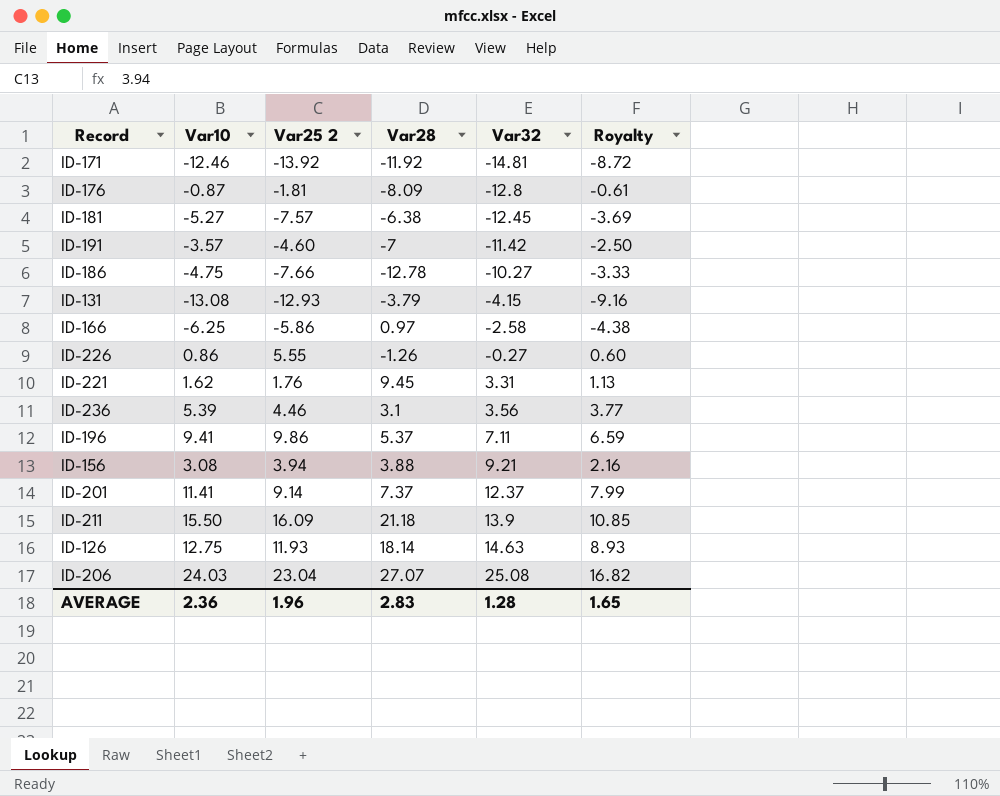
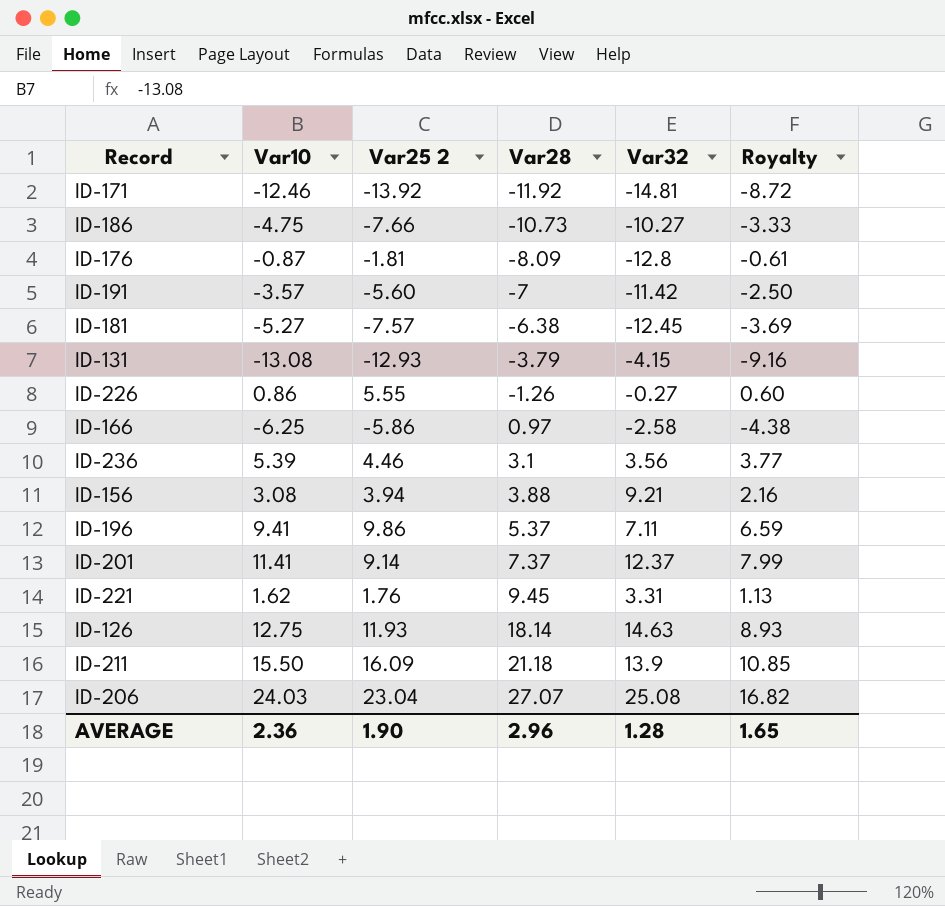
row order: Var32 ascending -> Var28 ascending
ID-186 | Var28: -12.78 -> -10.73
ID-191 | Var25 2: -4.60 -> -5.60
AVERAGE | Var25 2: 1.96 -> 1.90
AVERAGE | Var28: 2.83 -> 2.96

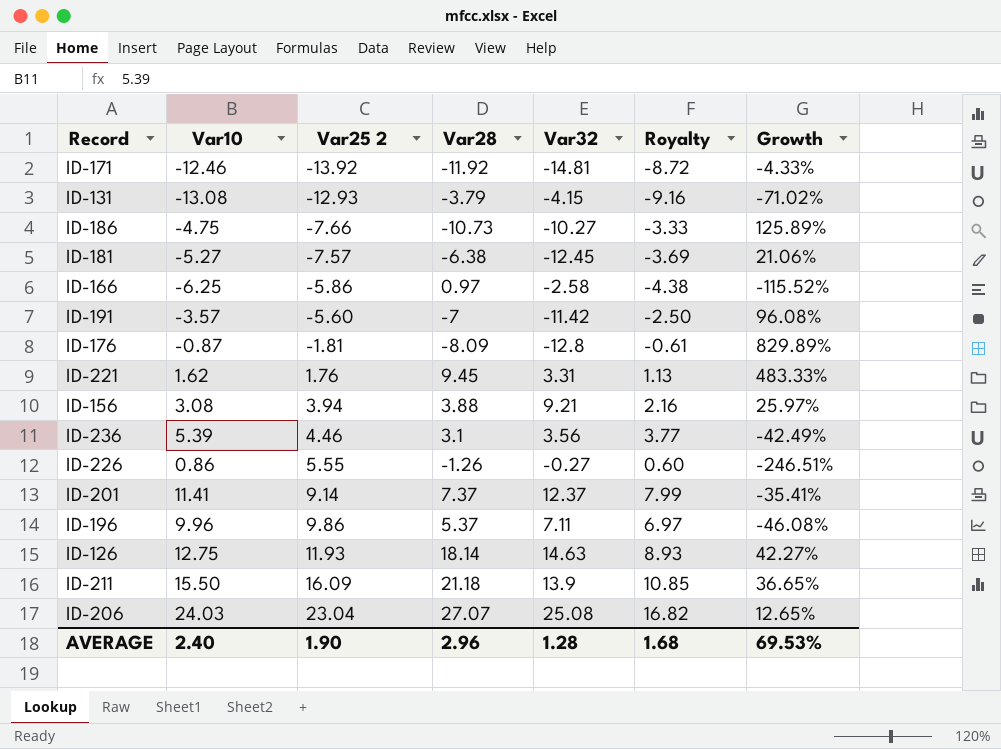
row order: Var28 ascending -> Var25 2 ascending
column Growth | formula: none -> ([Var28] - [Var10]) / [Var10]
ID-196 | Var10: 9.41 -> 9.96
ID-196 | Royalty: 6.59 -> 6.97
AVERAGE | Var10: 2.36 -> 2.40
AVERAGE | Royalty: 1.65 -> 1.68

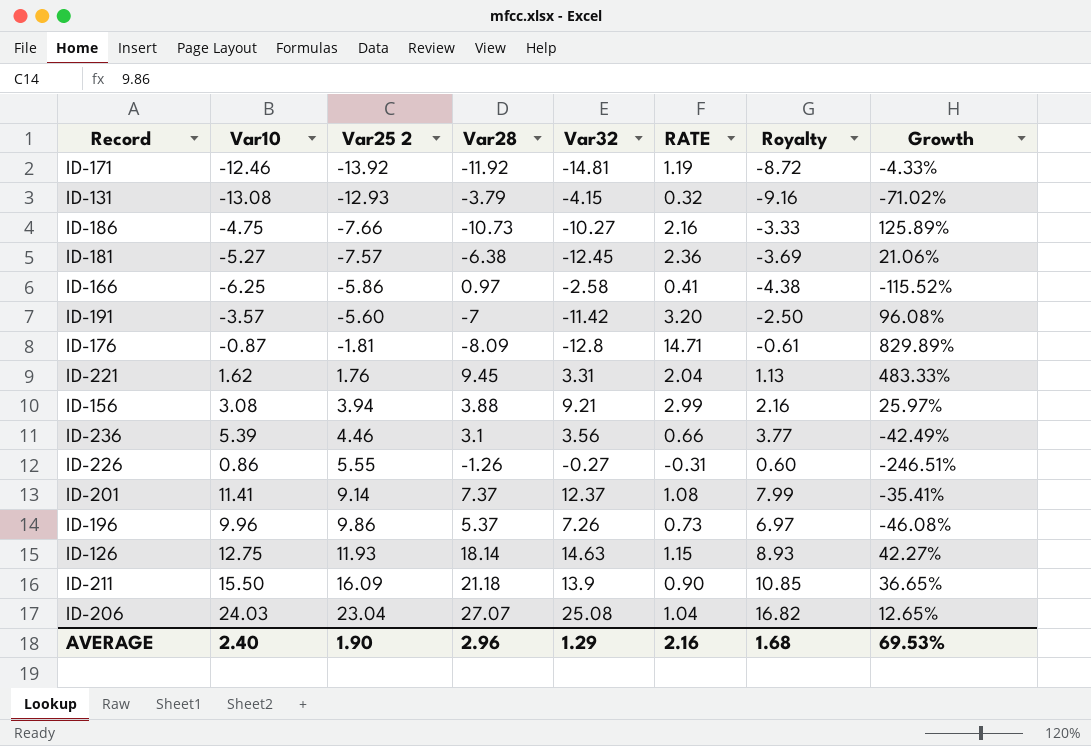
column RATE | formula: none -> [Var32] / [Var10]
ID-196 | Var32: 7.11 -> 7.26
AVERAGE | Var32: 1.28 -> 1.29

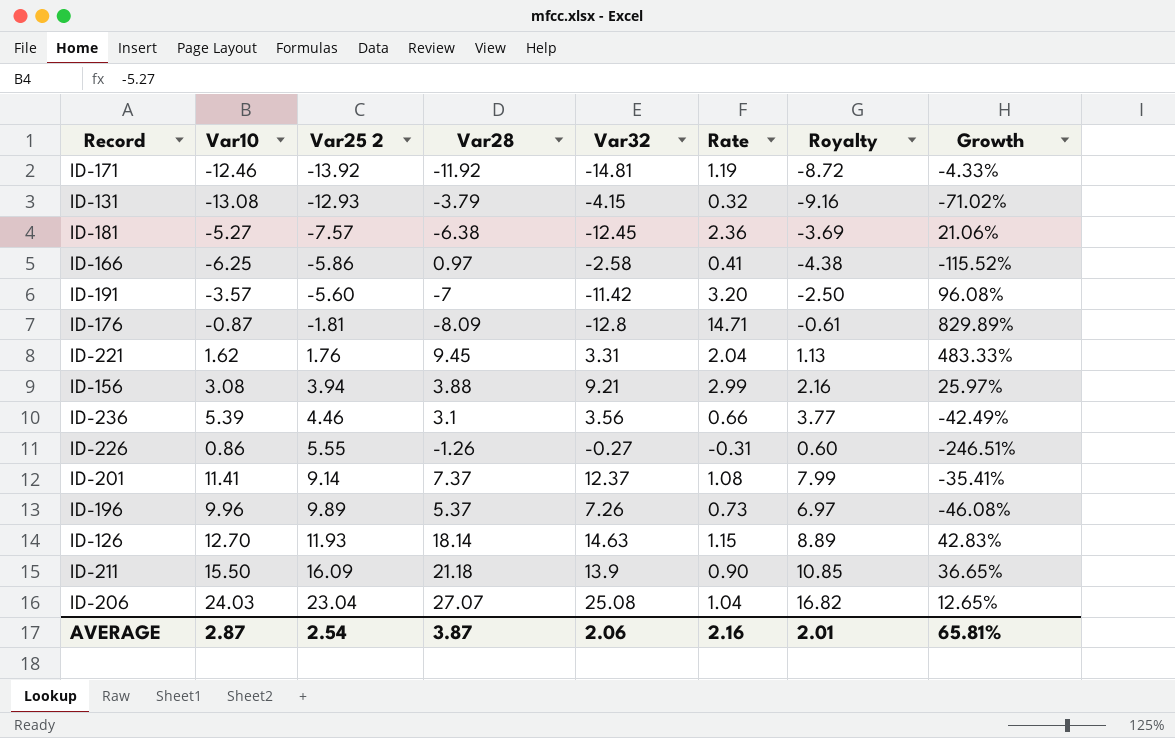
column name: RATE -> Rate
row ID-186: -4.75 | -7.66 | -10.73 | -10.27 | 2.16 | -3.33 | 125.89% -> none
ID-196 | Var25 2: 9.86 -> 9.89
ID-126 | Var10: 12.75 -> 12.70
ID-126 | Royalty: 8.93 -> 8.89
ID-126 | Growth: 42.27% -> 42.83%
AVERAGE | Var10: 2.40 -> 2.87
AVERAGE | Var25 2: 1.90 -> 2.54
AVERAGE | Var28: 2.96 -> 3.87
AVERAGE | Var32: 1.29 -> 2.06
AVERAGE | Royalty: 1.68 -> 2.01
AVERAGE | Growth: 69.53% -> 65.81%

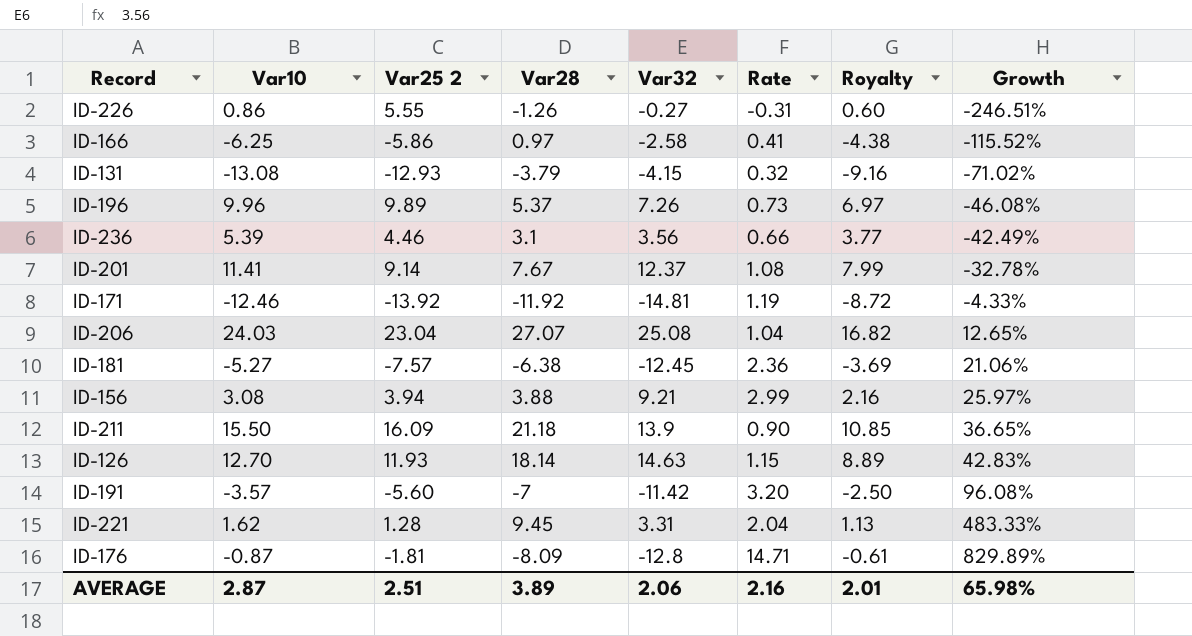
row order: Var25 2 ascending -> Growth ascending
ID-201 | Var28: 7.37 -> 7.67
ID-201 | Growth: -35.41% -> -32.78%
ID-221 | Var25 2: 1.76 -> 1.28
AVERAGE | Var25 2: 2.54 -> 2.51
AVERAGE | Var28: 3.87 -> 3.89
AVERAGE | Growth: 65.81% -> 65.98%

